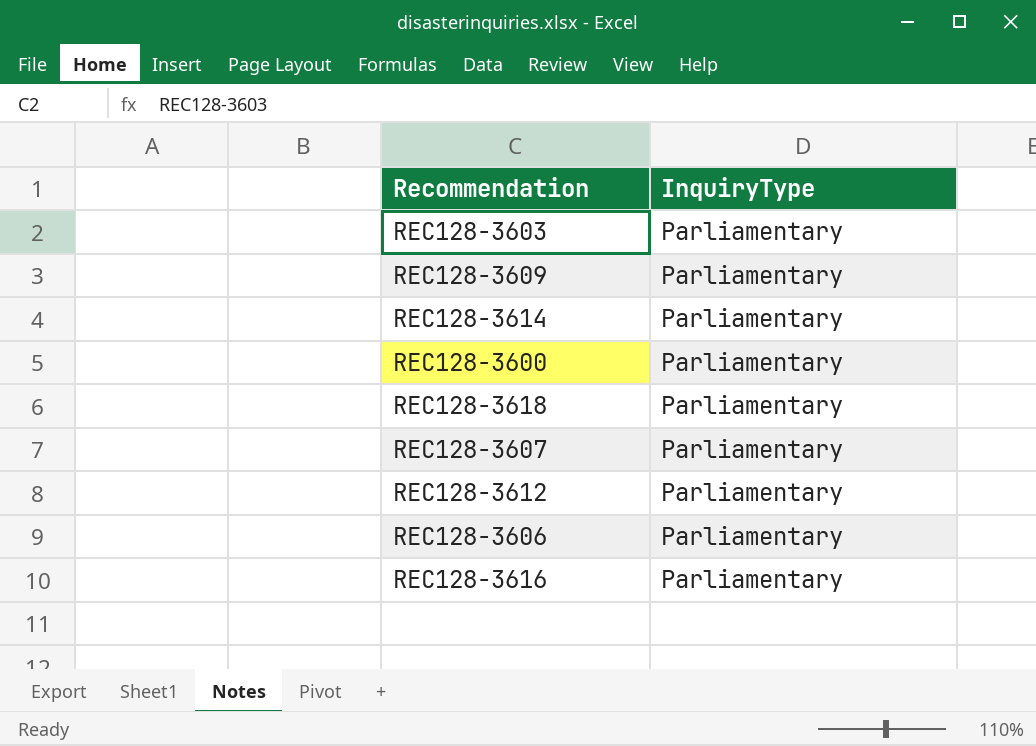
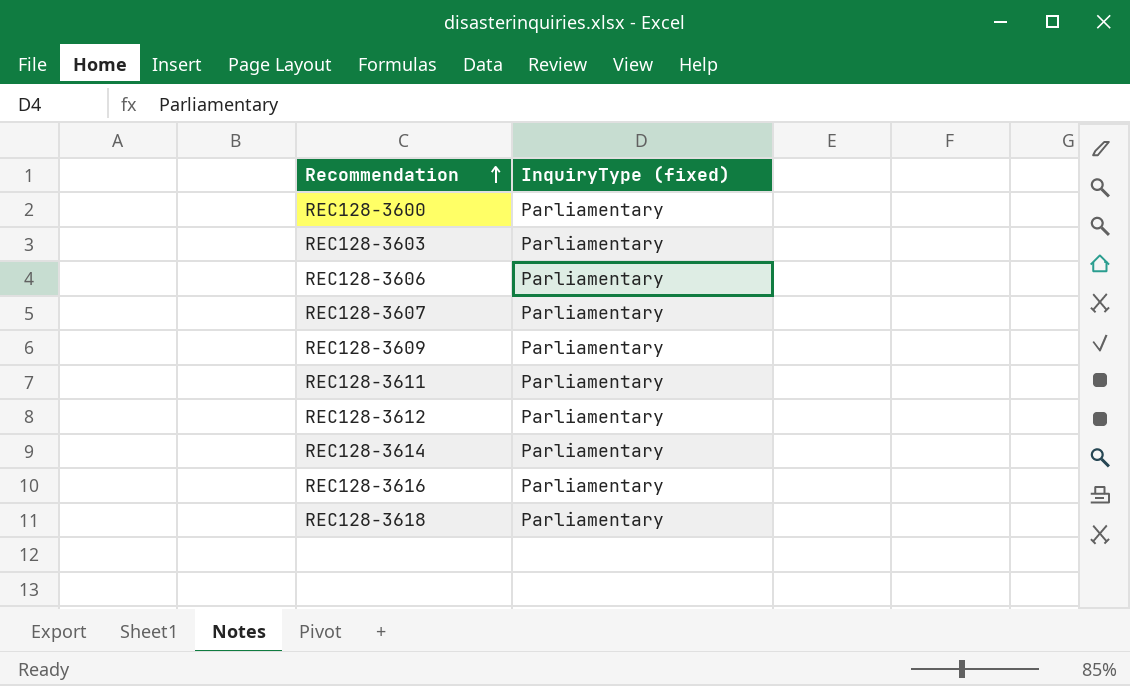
row order: none -> Recommendation ascending
column name: InquiryType -> InquiryType (fixed)
row REC128-3611: none -> Parliamentary

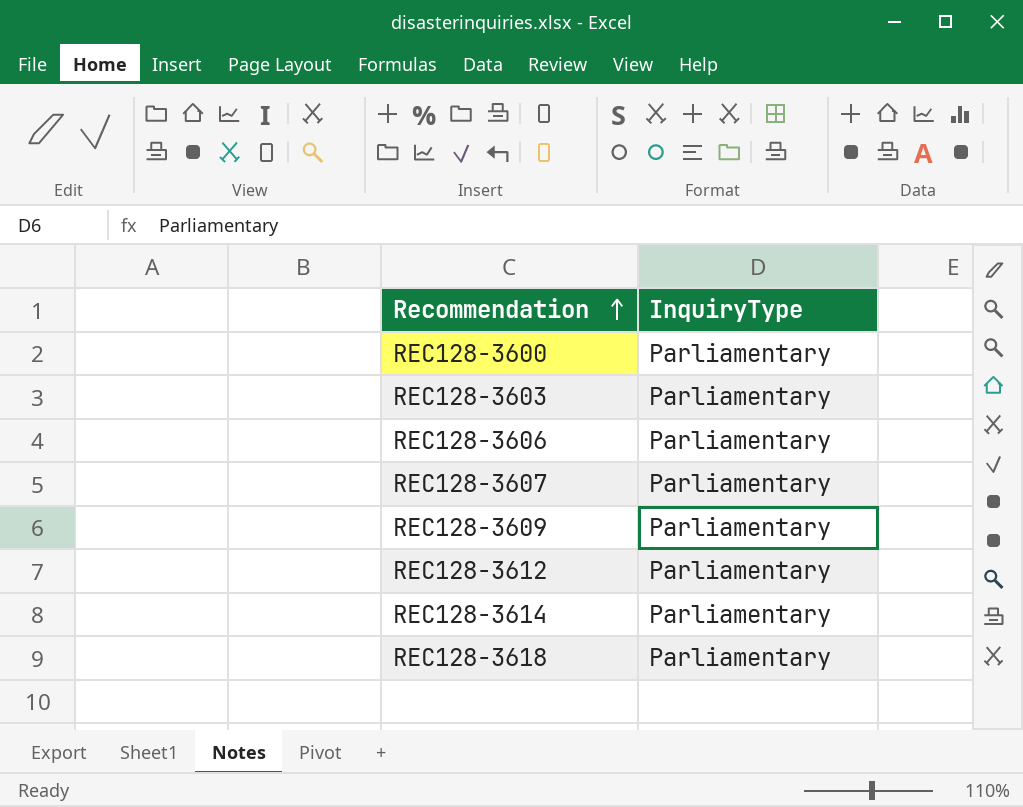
column name: InquiryType (fixed) -> InquiryType
row REC128-3611: Parliamentary -> none
row REC128-3616: Parliamentary -> none

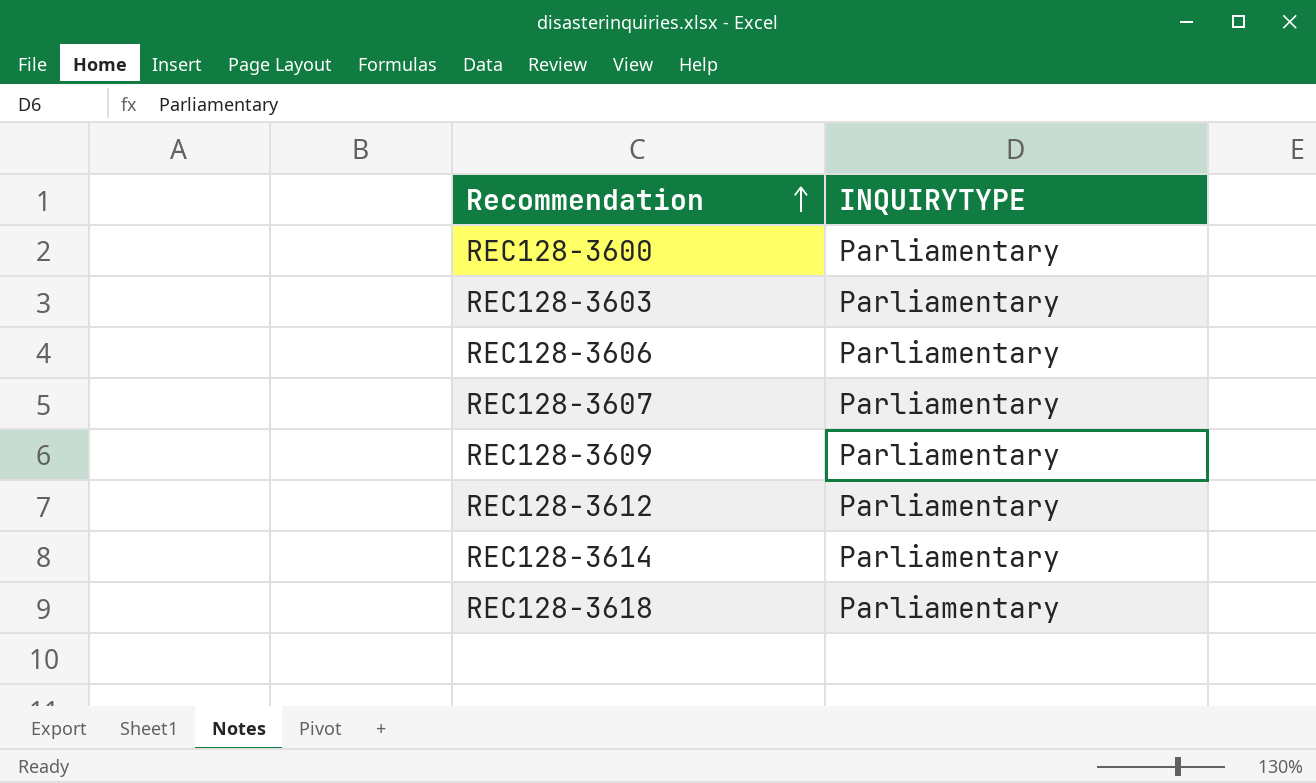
column name: InquiryType -> INQUIRYTYPE

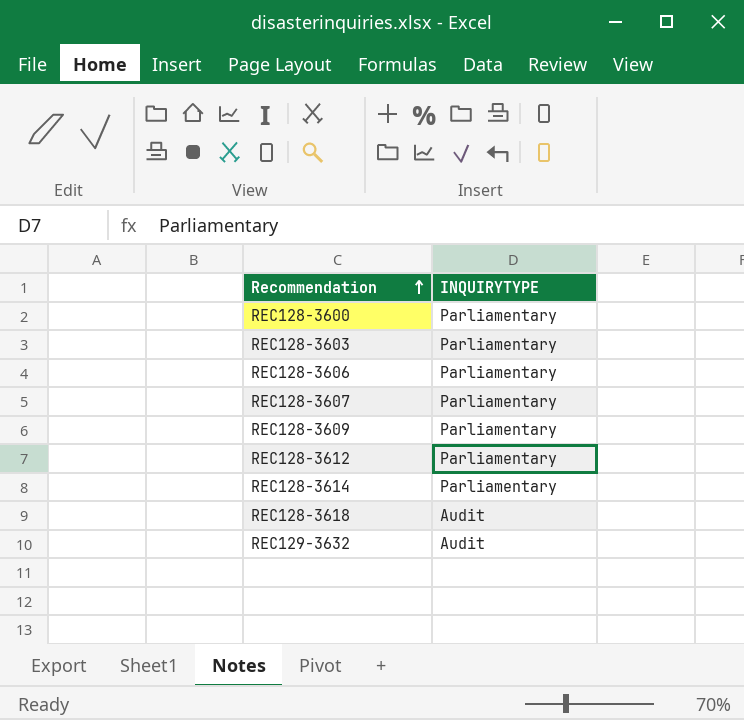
REC128-3618 | INQUIRYTYPE: Parliamentary -> Audit
row REC129-3632: none -> Audit

